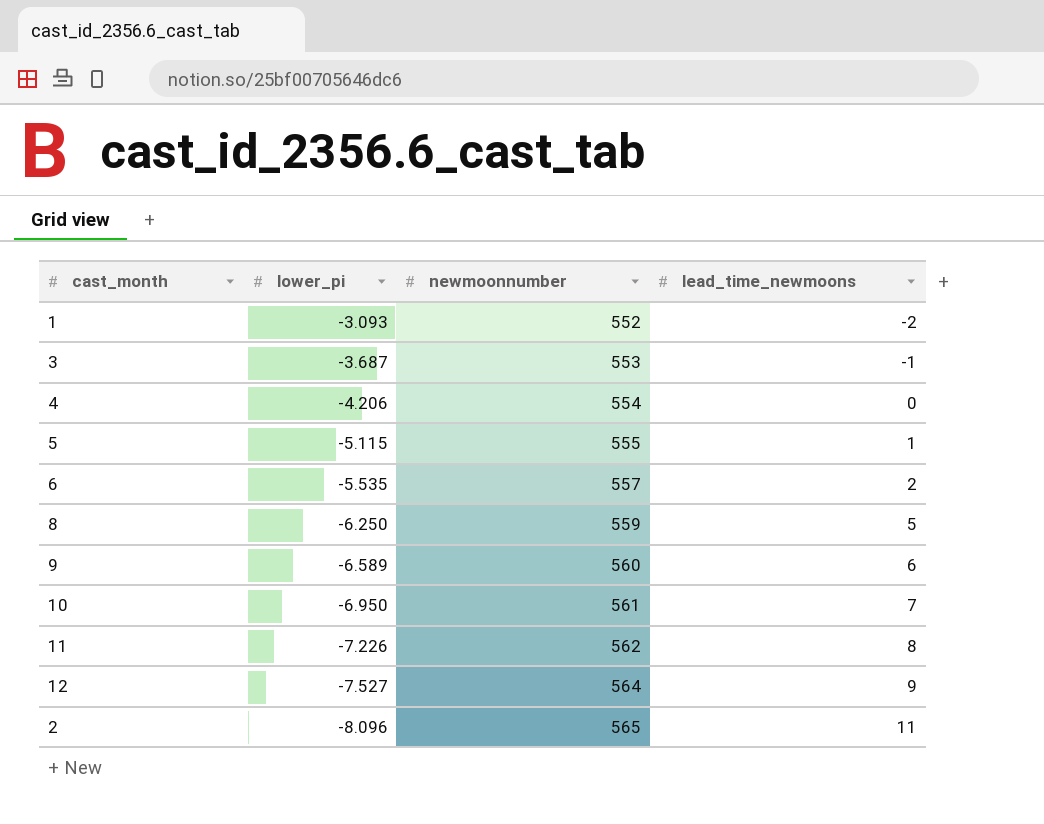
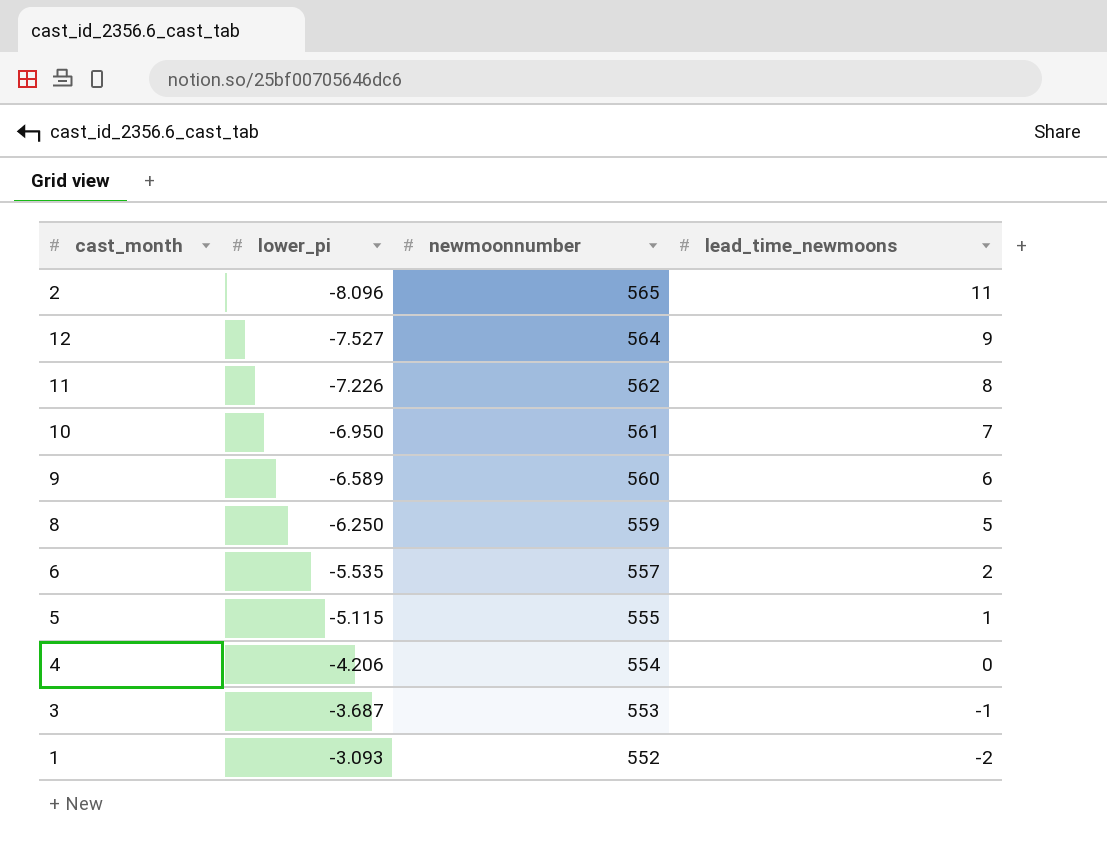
row order: lower_pi descending -> lower_pi ascending

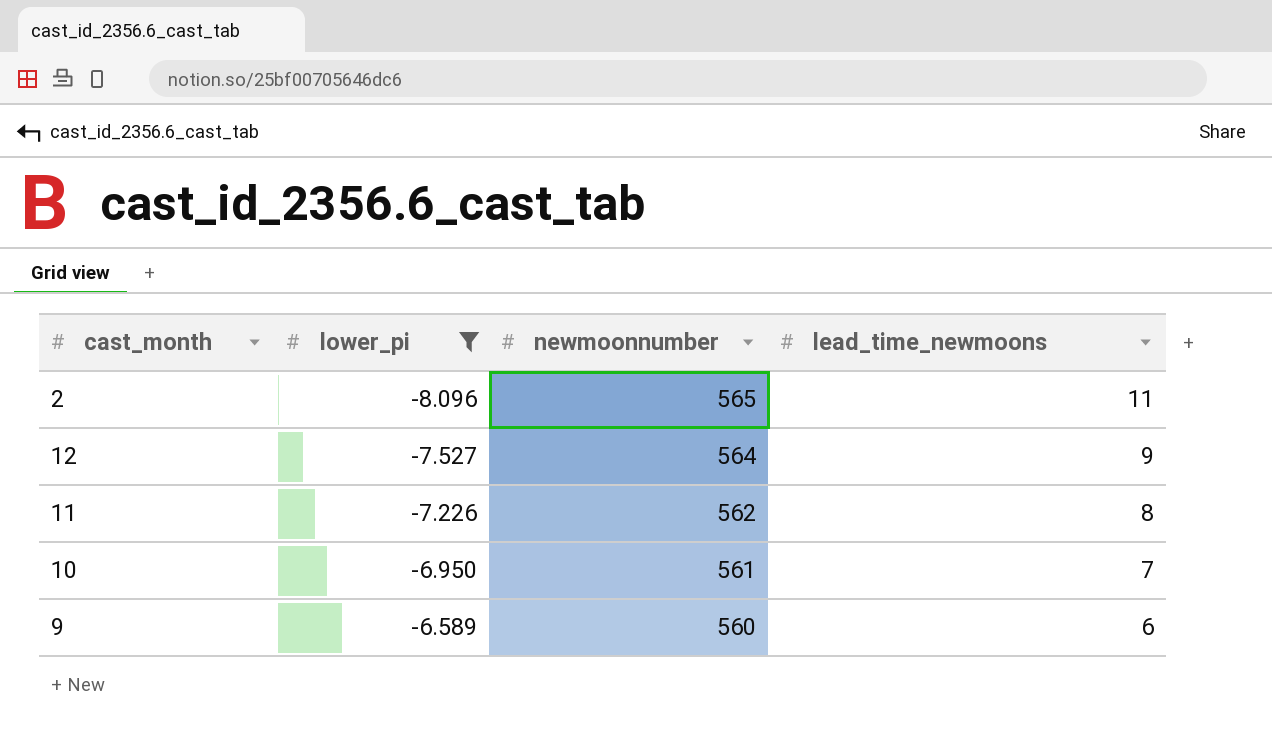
filter: none -> lower_pi <= -6.589

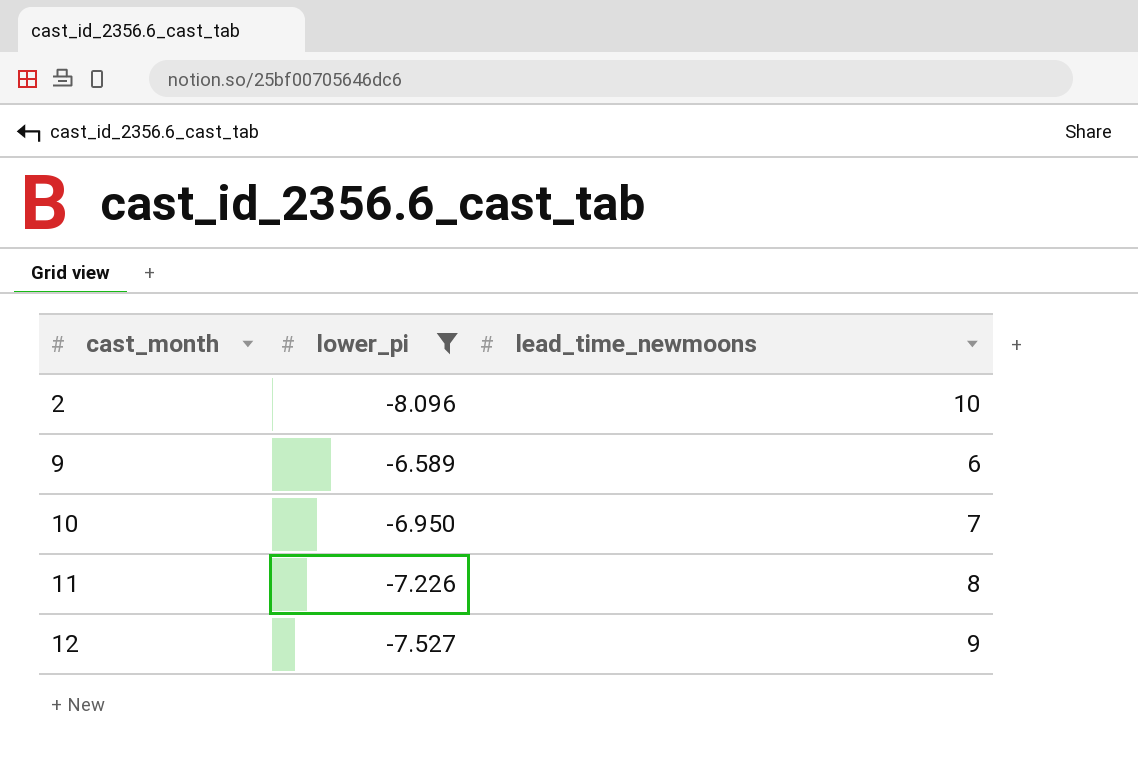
row order: lower_pi ascending -> cast_month ascending
column newmoonnumber | position: 3 -> none
2 | lead_time_newmoons: 11 -> 10

